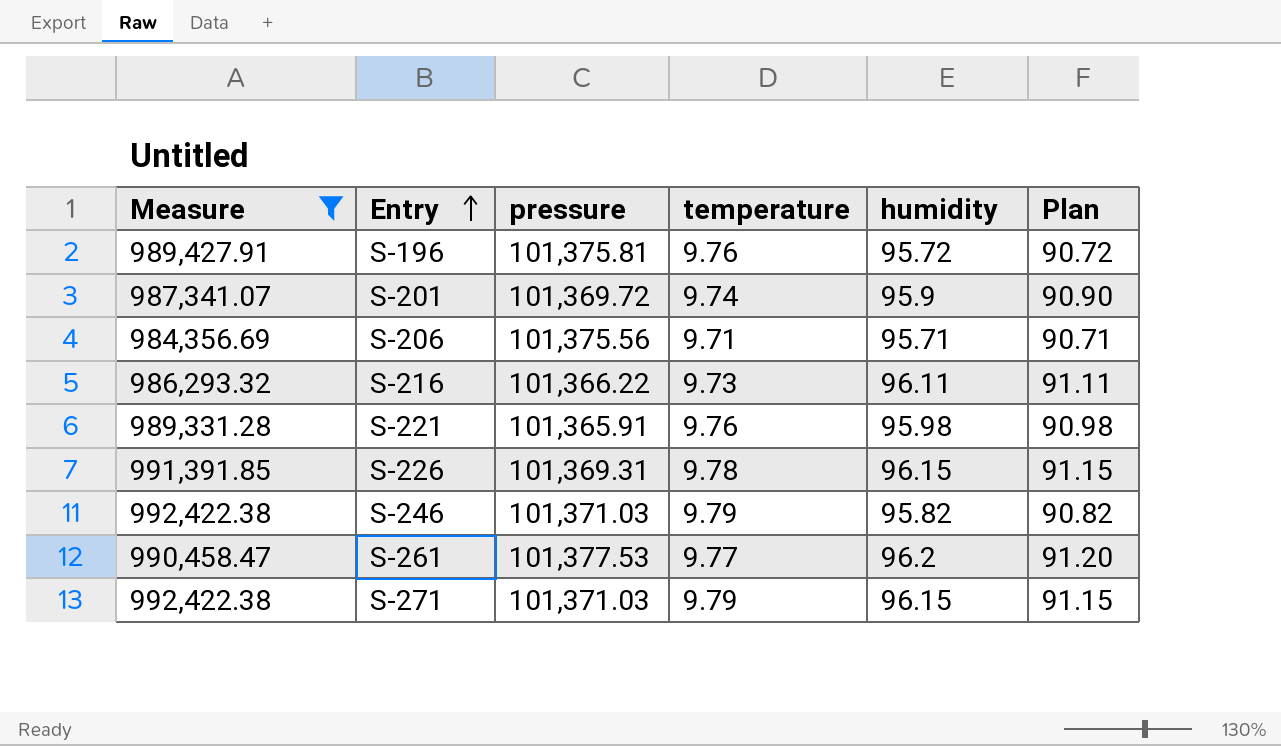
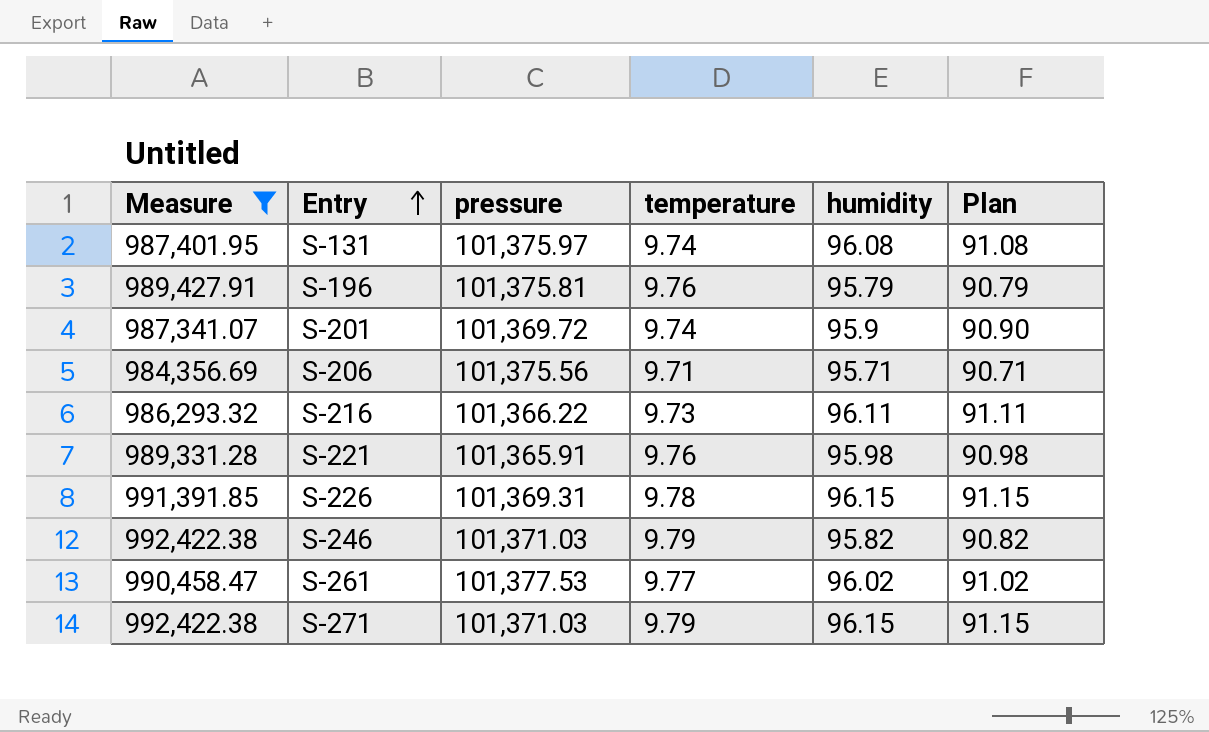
row S-131: none -> 987,401.95 | 101,375.97 | 9.74 | 96.08 | 91.08
S-196 | humidity: 95.72 -> 95.79
S-196 | Plan: 90.72 -> 90.79
S-261 | humidity: 96.2 -> 96.02
S-261 | Plan: 91.20 -> 91.02

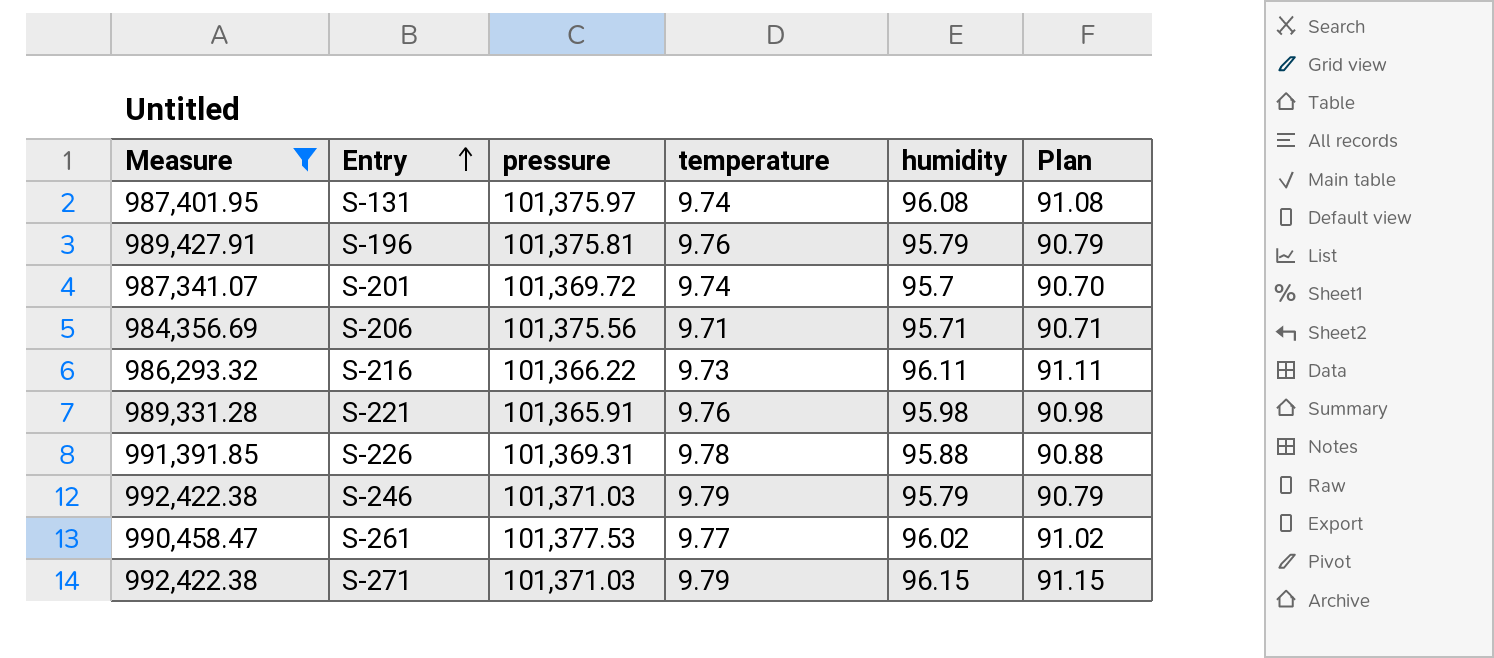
S-201 | humidity: 95.9 -> 95.7
S-201 | Plan: 90.90 -> 90.70
S-226 | humidity: 96.15 -> 95.88
S-226 | Plan: 91.15 -> 90.88
S-246 | humidity: 95.82 -> 95.79
S-246 | Plan: 90.82 -> 90.79

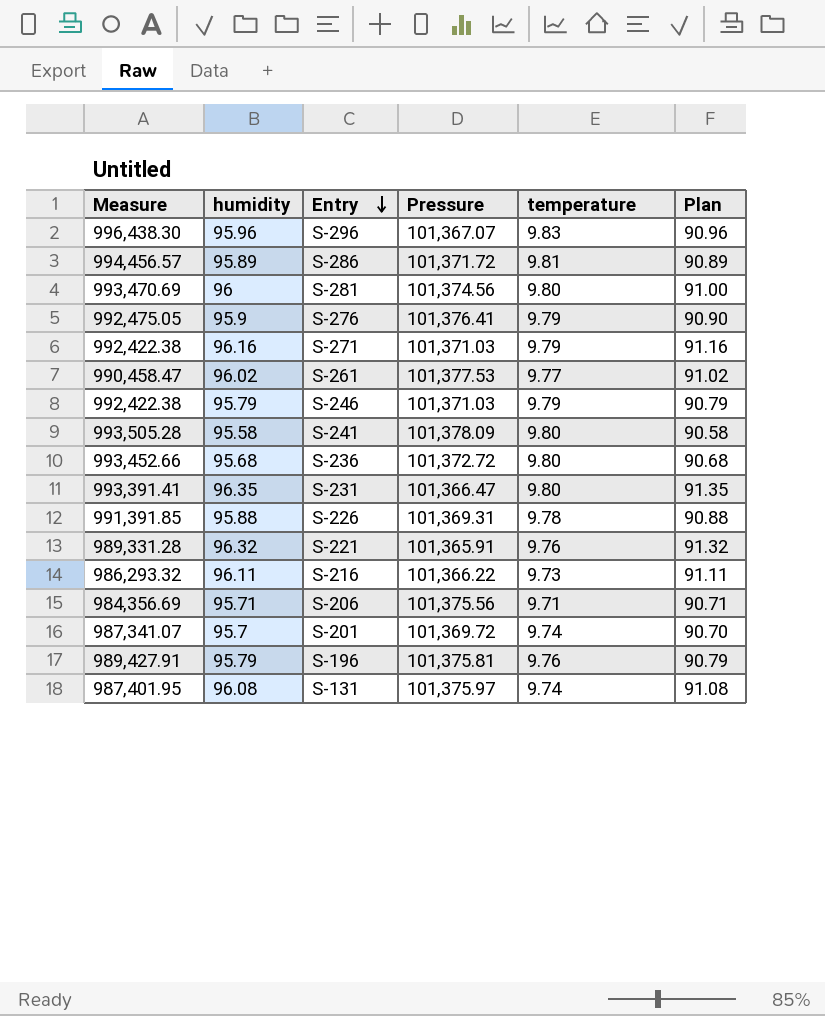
filter: Measure <= 992,422.38 -> none
row order: Entry ascending -> Entry descending
column humidity | position: 5 -> 2
column name: pressure -> Pressure
S-271 | humidity: 96.15 -> 96.16
S-271 | Plan: 91.15 -> 91.16
S-221 | humidity: 95.98 -> 96.32
S-221 | Plan: 90.98 -> 91.32

